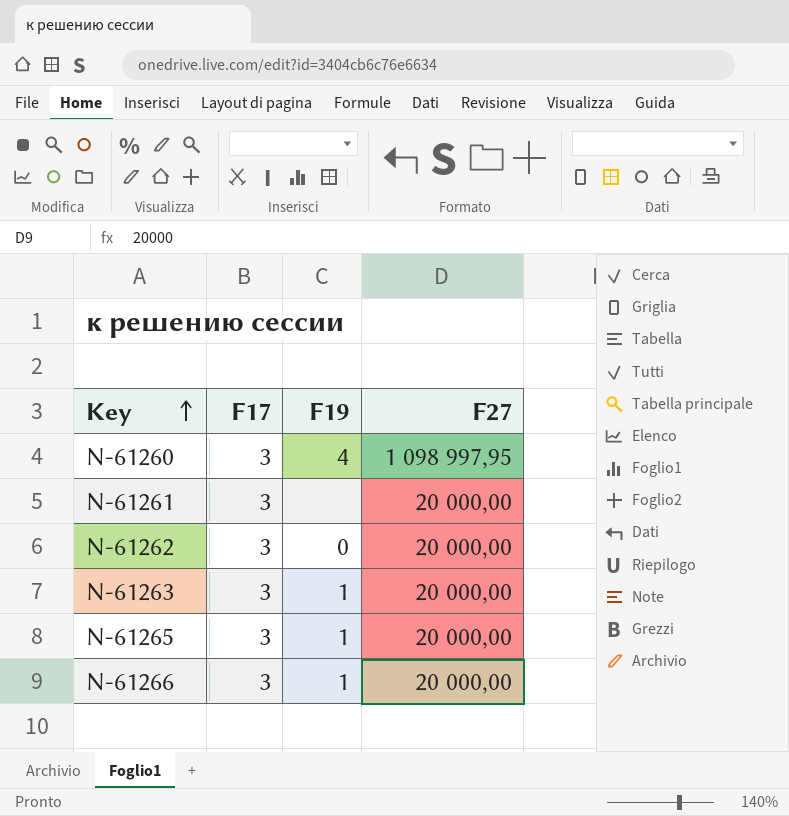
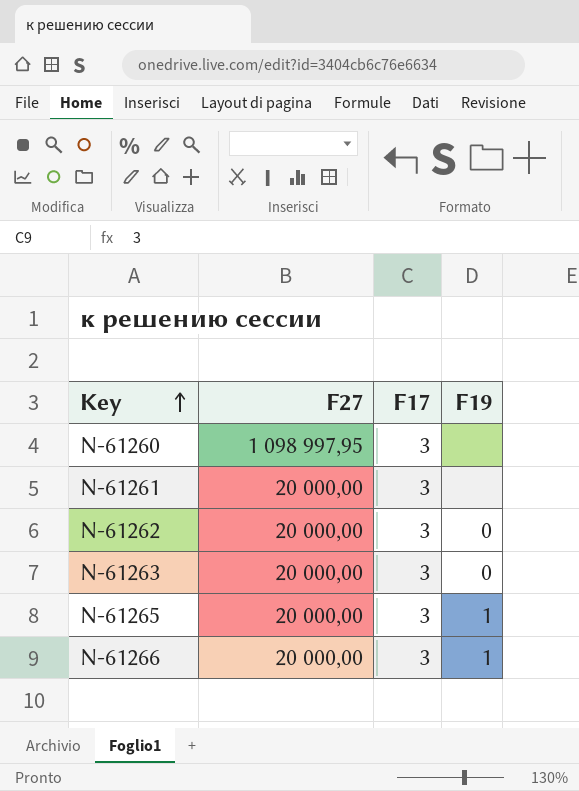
column F27 | position: 4 -> 2
N-61260 | F19: 4 -> none
N-61263 | F19: 1 -> 0

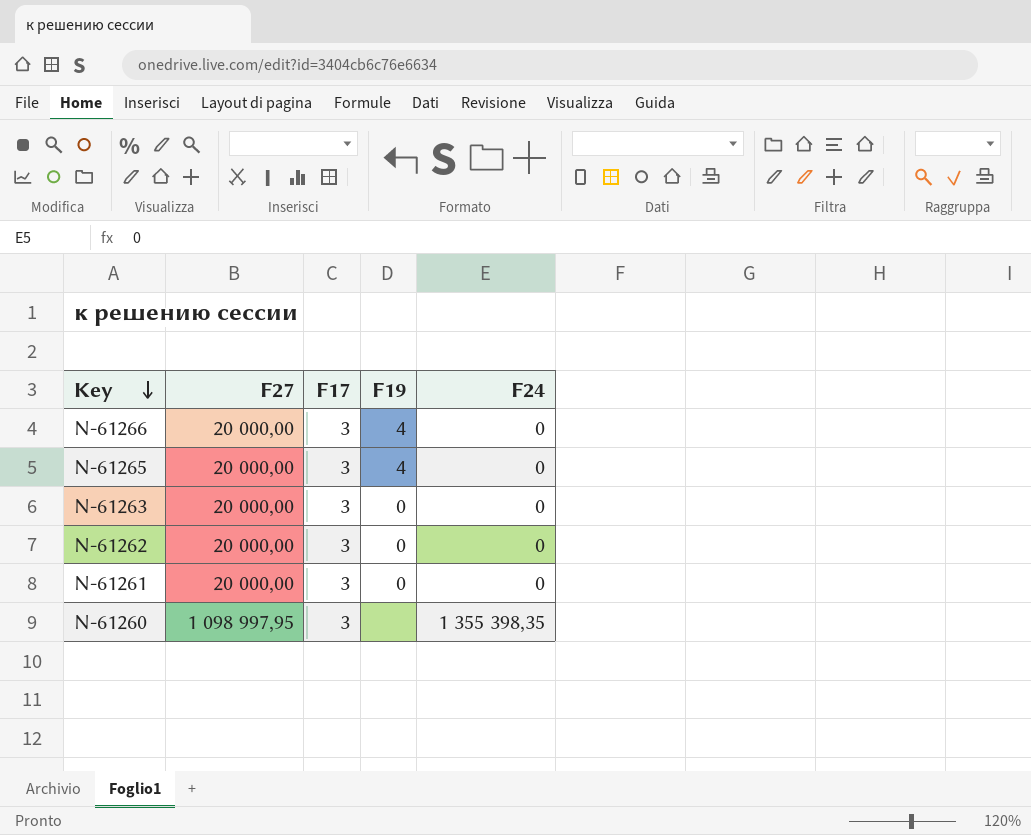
row order: Key ascending -> Key descending
column F24 | position: none -> 5
N-61266 | F19: 1 -> 4
N-61265 | F19: 1 -> 4
N-61261 | F19: none -> 0

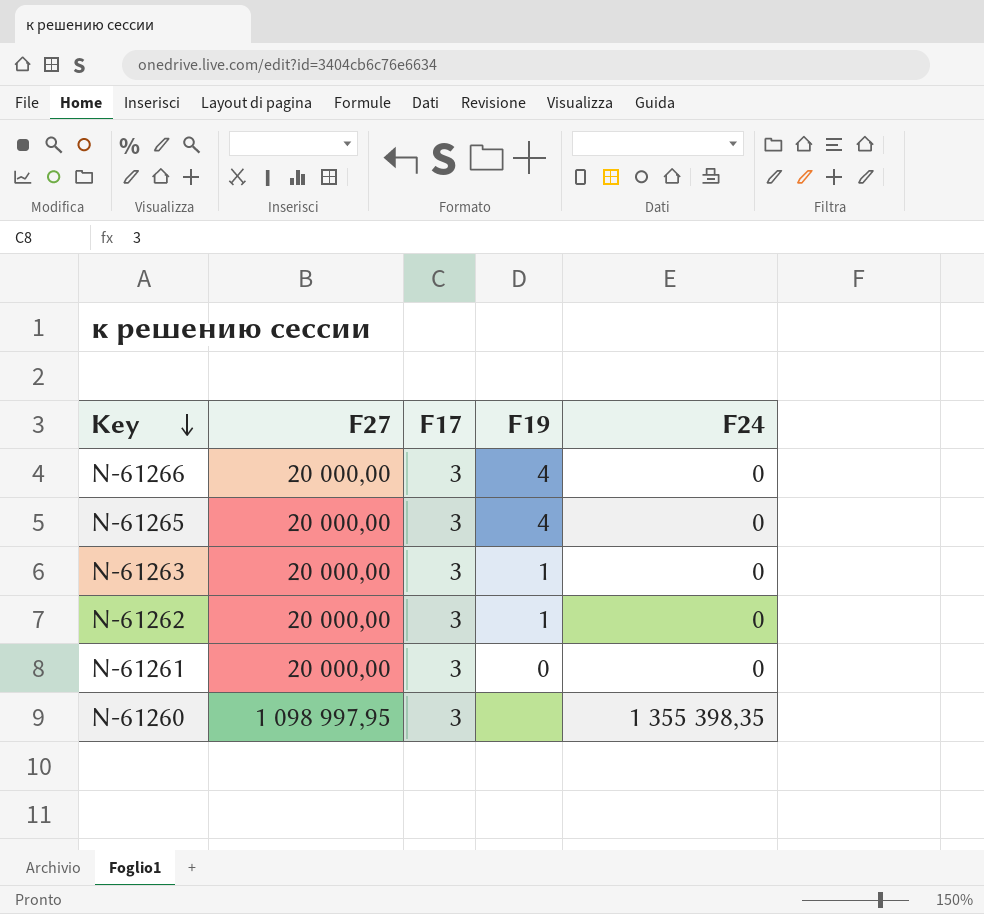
N-61263 | F19: 0 -> 1
N-61262 | F19: 0 -> 1

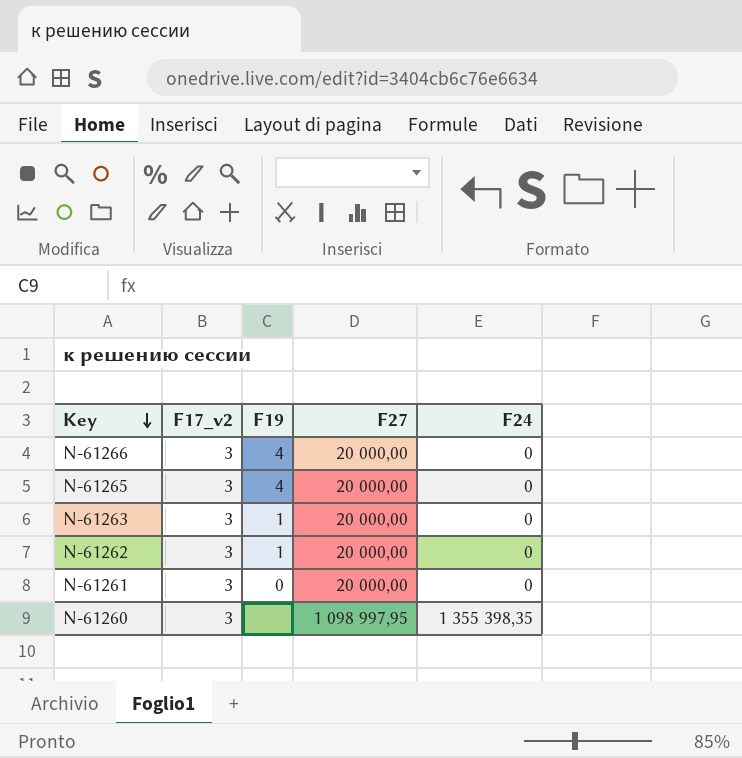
column name: F17 -> F17_v2
column F27 | position: 2 -> 4

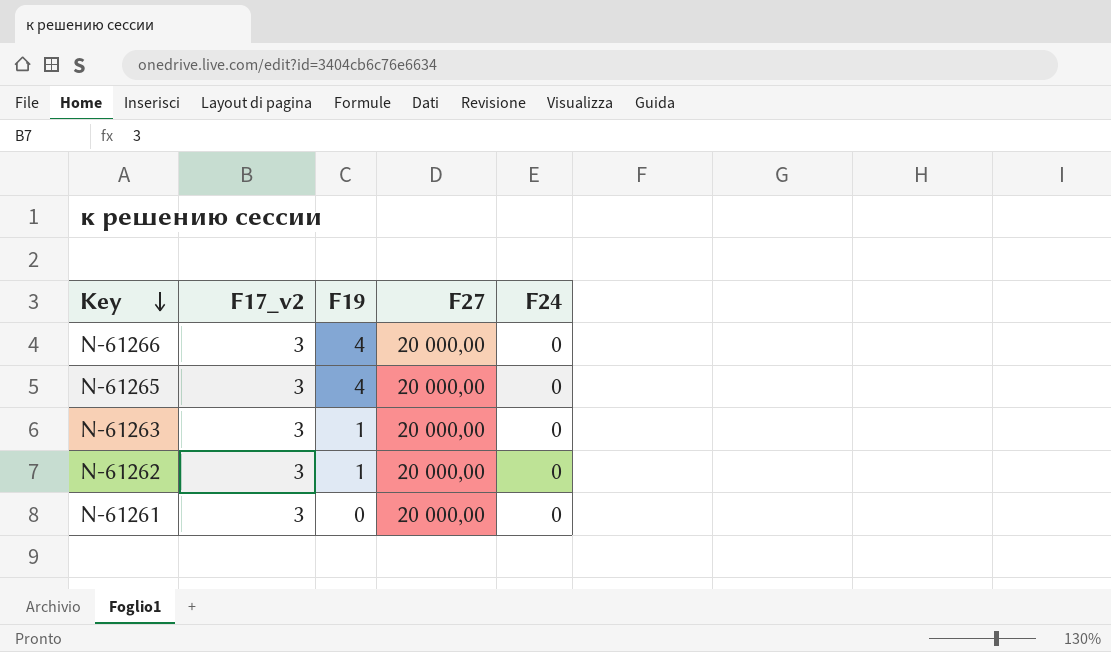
row N-61260: 3 | none | 1 098 997,95 | 1 355 398,35 -> none

